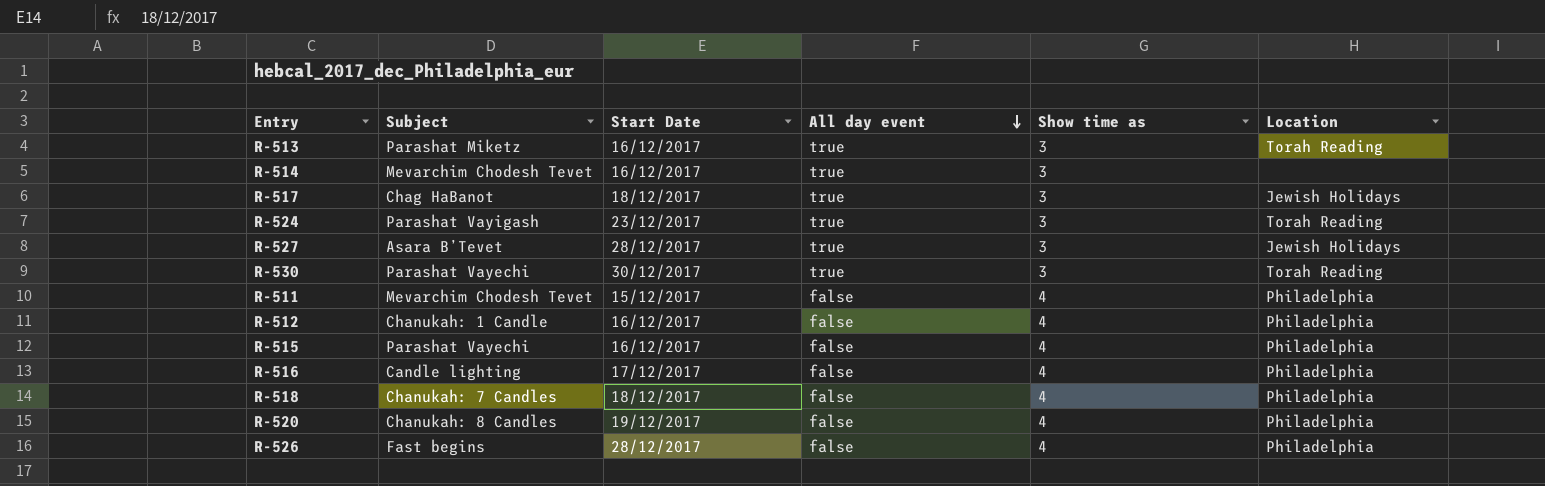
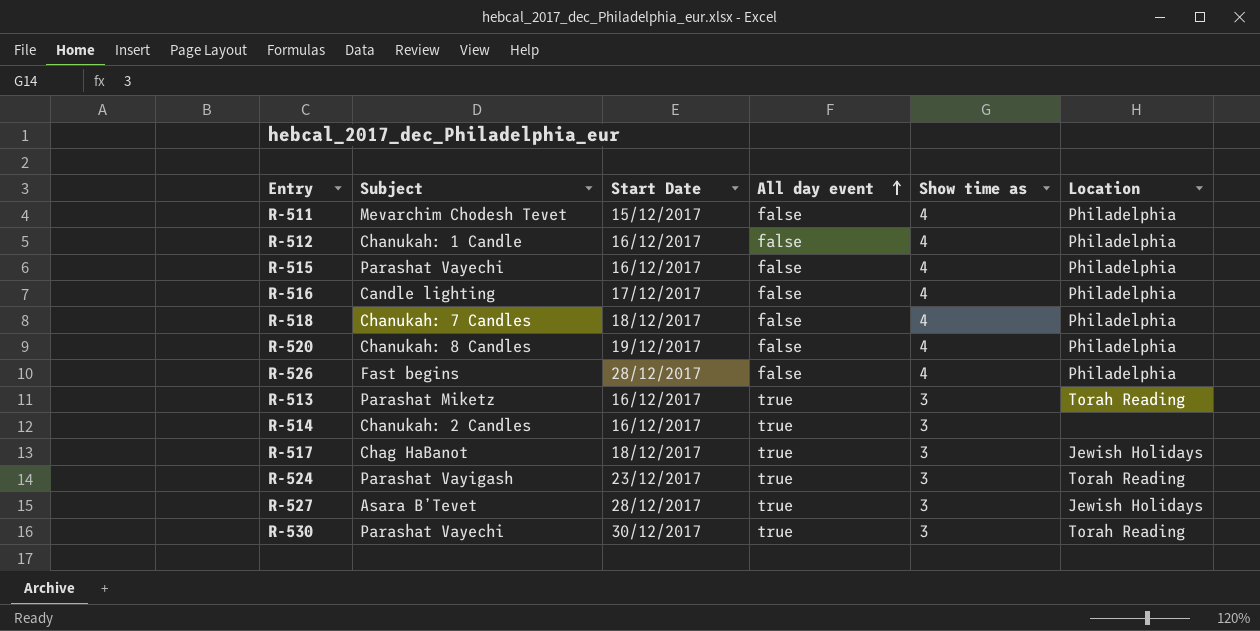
row order: All day event descending -> All day event ascending
R-514 | Subject: Mevarchim Chodesh Tevet -> Chanukah: 2 Candles

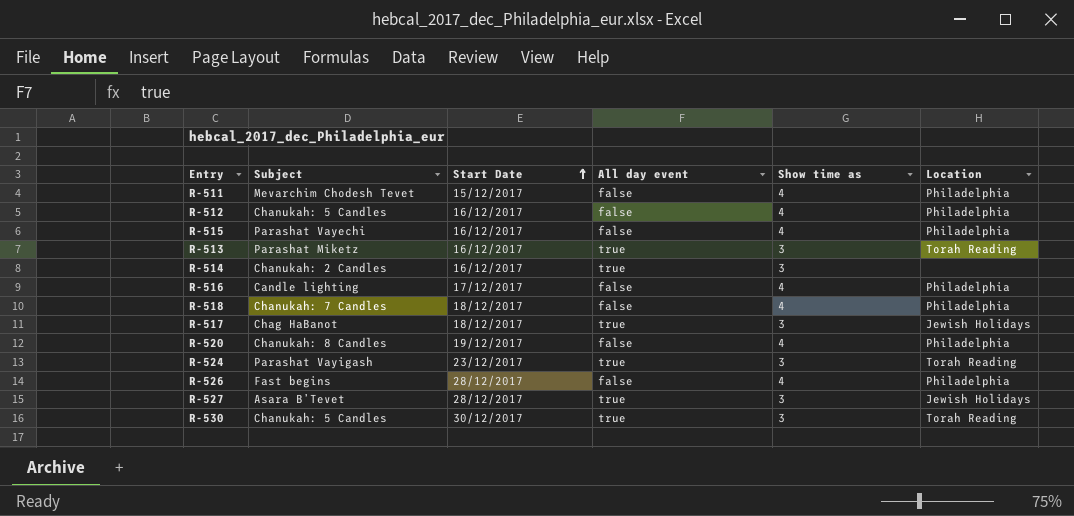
row order: All day event ascending -> Start Date ascending
R-512 | Subject: Chanukah: 1 Candle -> Chanukah: 5 Candles
R-530 | Subject: Parashat Vayechi -> Chanukah: 5 Candles

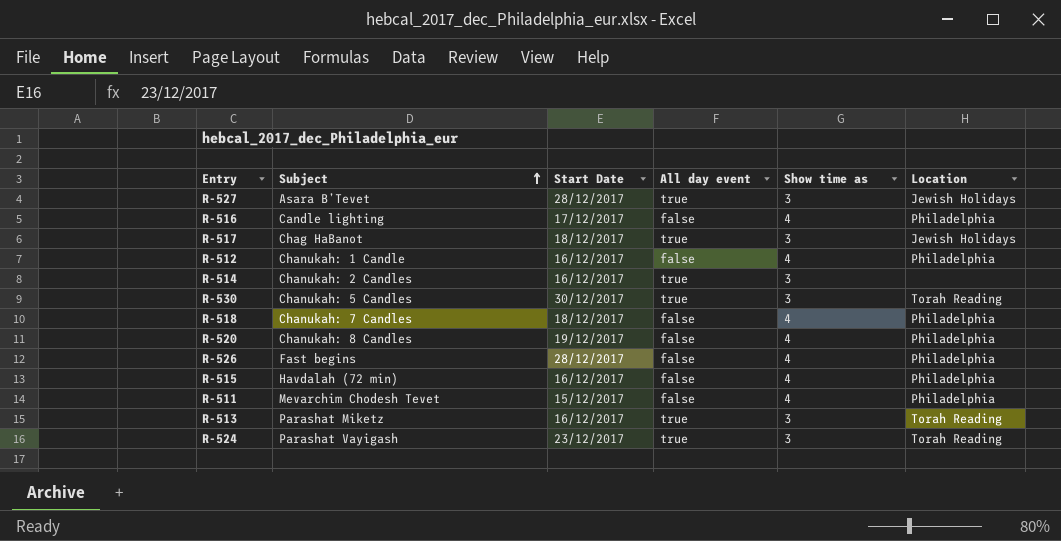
row order: Start Date ascending -> Subject ascending
R-512 | Subject: Chanukah: 5 Candles -> Chanukah: 1 Candle
R-515 | Subject: Parashat Vayechi -> Havdalah (72 min)

